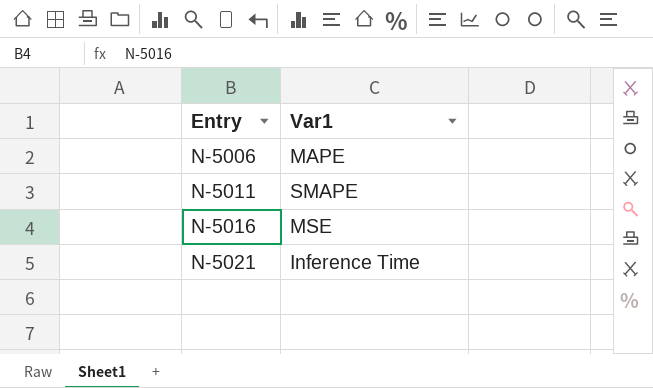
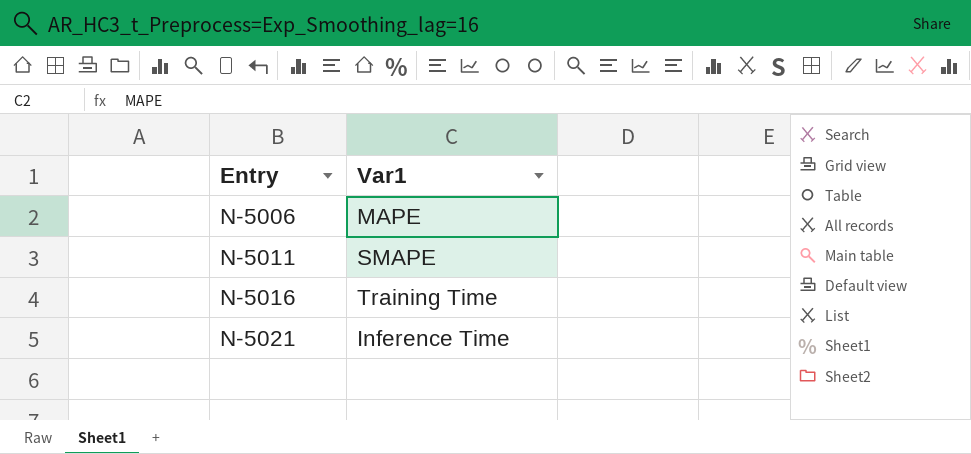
N-5016 | Var1: MSE -> Training Time

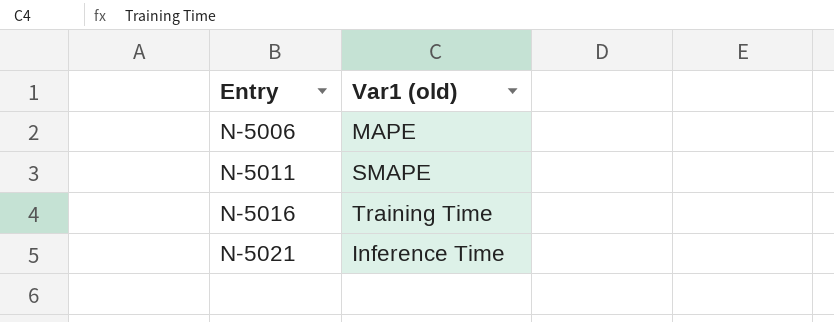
column name: Var1 -> Var1 (old)

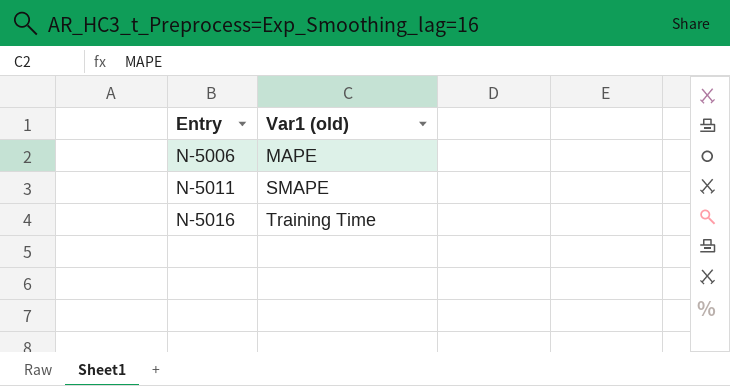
row N-5021: Inference Time -> none

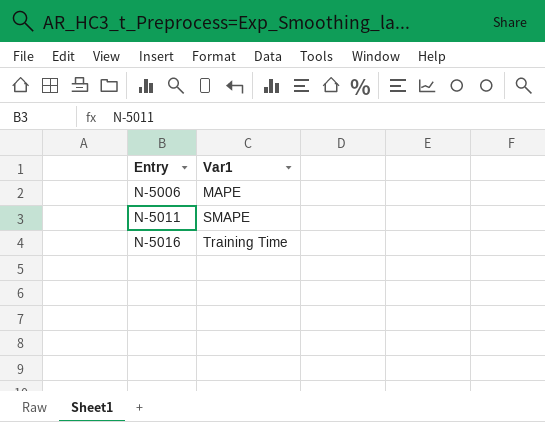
column name: Var1 (old) -> Var1

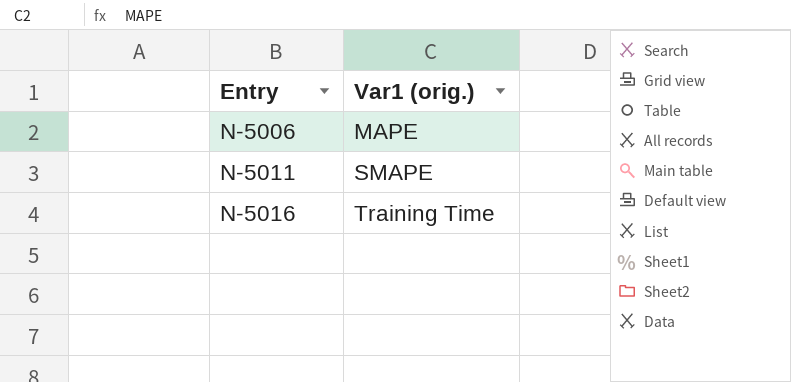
column name: Var1 -> Var1 (orig.)

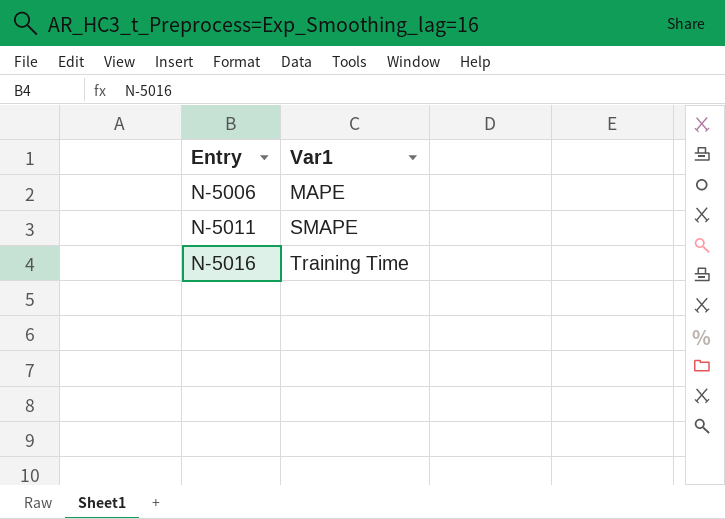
column name: Var1 (orig.) -> Var1

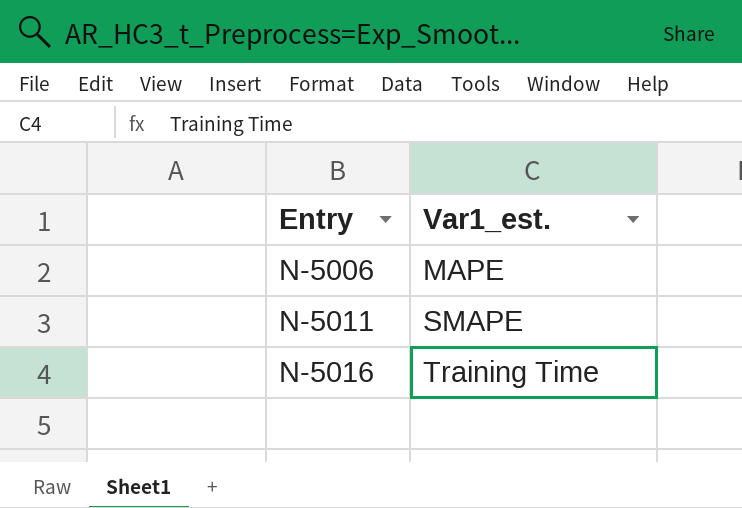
column name: Var1 -> Var1_est.

